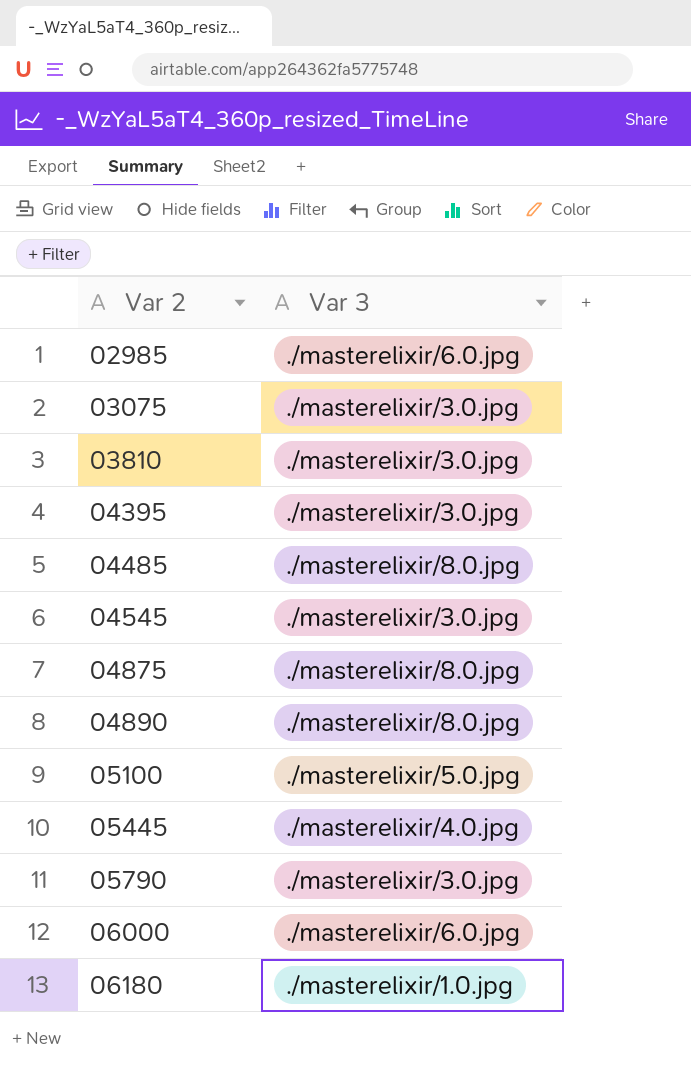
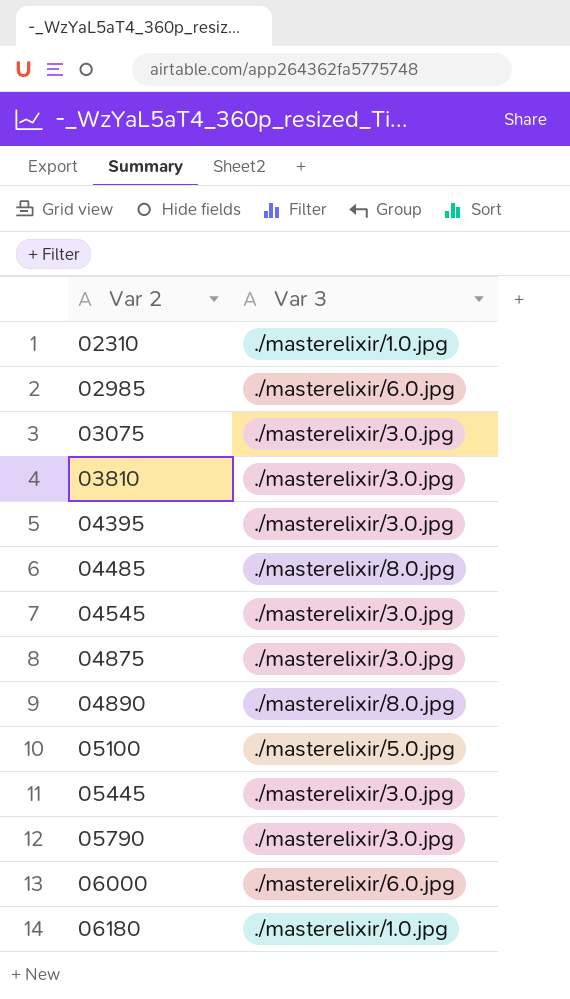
row 02310: none -> ./masterelixir/1.0.jpg
04875 | Var 3: ./masterelixir/8.0.jpg -> ./masterelixir/3.0.jpg
05445 | Var 3: ./masterelixir/4.0.jpg -> ./masterelixir/3.0.jpg

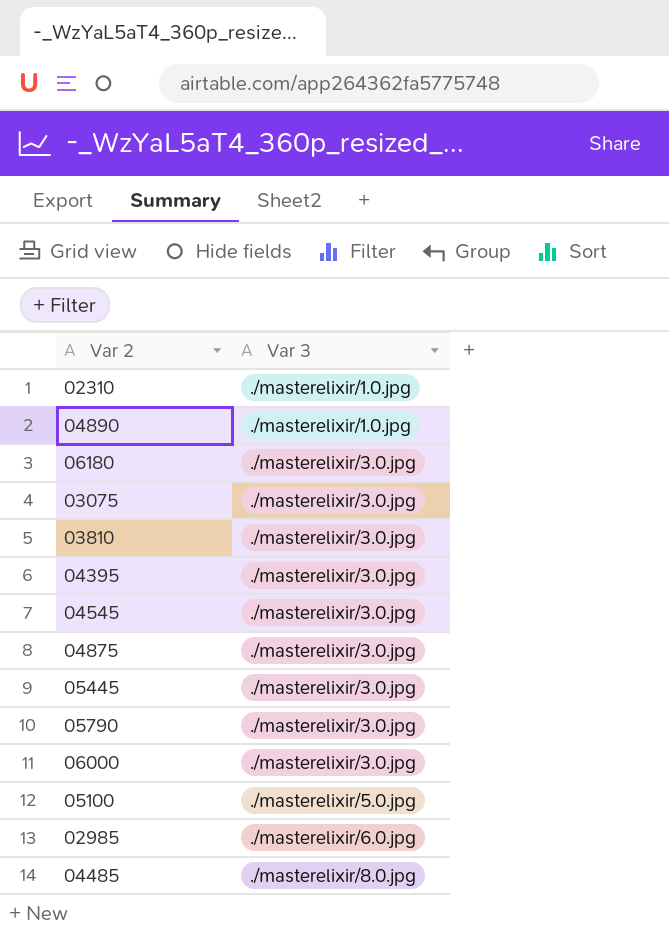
row order: Var 2 ascending -> Var 3 ascending
04890 | Var 3: ./masterelixir/8.0.jpg -> ./masterelixir/1.0.jpg
06180 | Var 3: ./masterelixir/1.0.jpg -> ./masterelixir/3.0.jpg
06000 | Var 3: ./masterelixir/6.0.jpg -> ./masterelixir/3.0.jpg

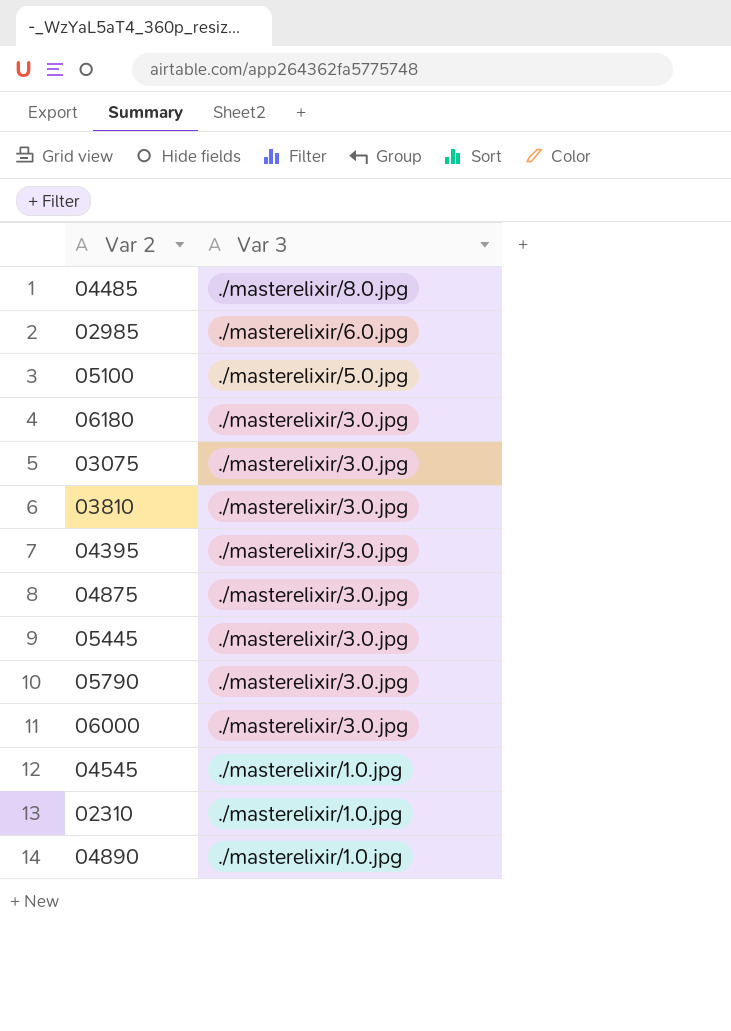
row order: Var 3 ascending -> Var 3 descending
04545 | Var 3: ./masterelixir/3.0.jpg -> ./masterelixir/1.0.jpg

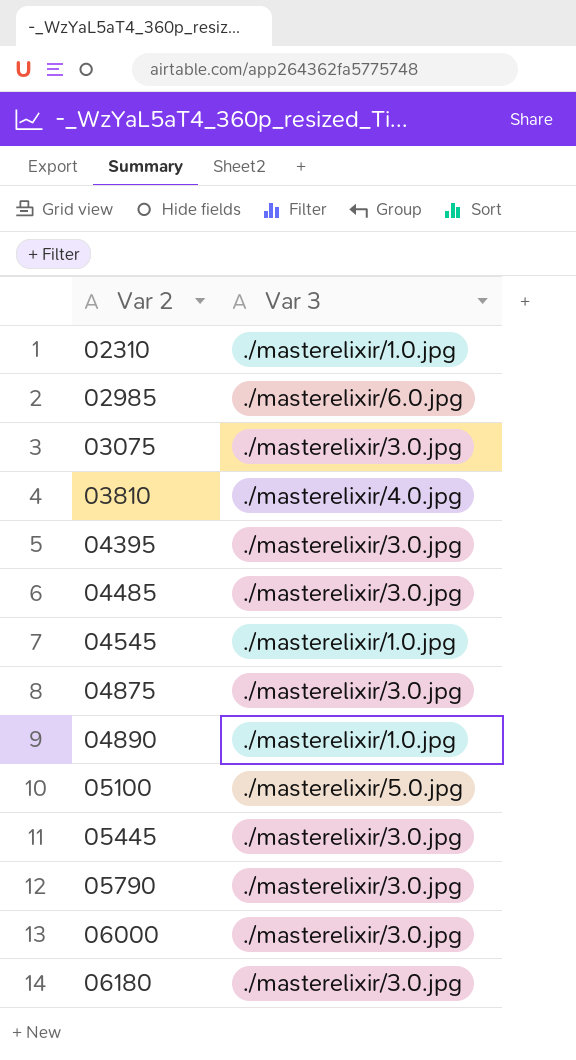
row order: Var 3 descending -> Var 2 ascending
03810 | Var 3: ./masterelixir/3.0.jpg -> ./masterelixir/4.0.jpg
04485 | Var 3: ./masterelixir/8.0.jpg -> ./masterelixir/3.0.jpg

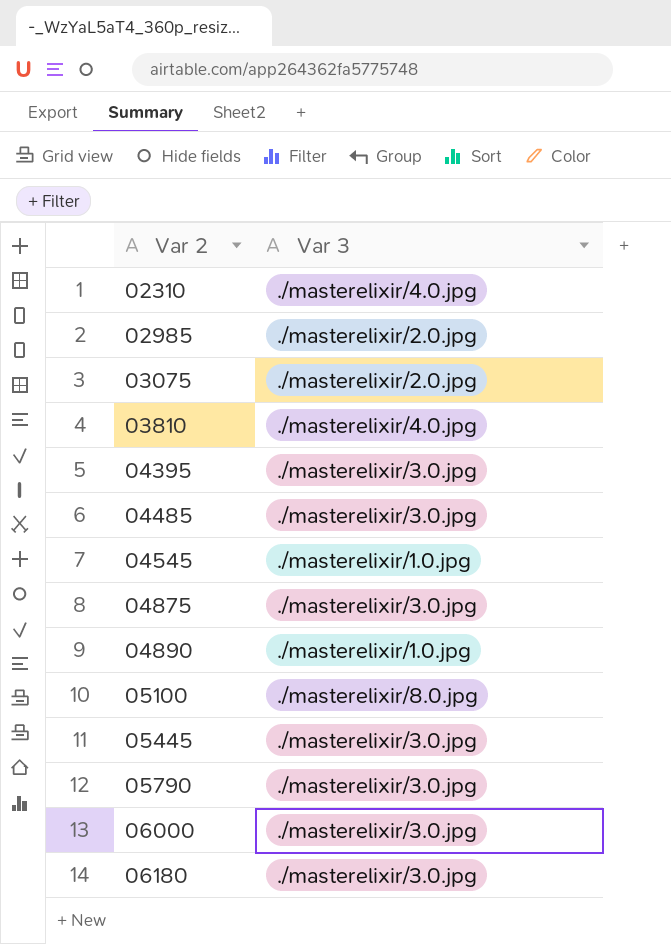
02310 | Var 3: ./masterelixir/1.0.jpg -> ./masterelixir/4.0.jpg
02985 | Var 3: ./masterelixir/6.0.jpg -> ./masterelixir/2.0.jpg
03075 | Var 3: ./masterelixir/3.0.jpg -> ./masterelixir/2.0.jpg
05100 | Var 3: ./masterelixir/5.0.jpg -> ./masterelixir/8.0.jpg

